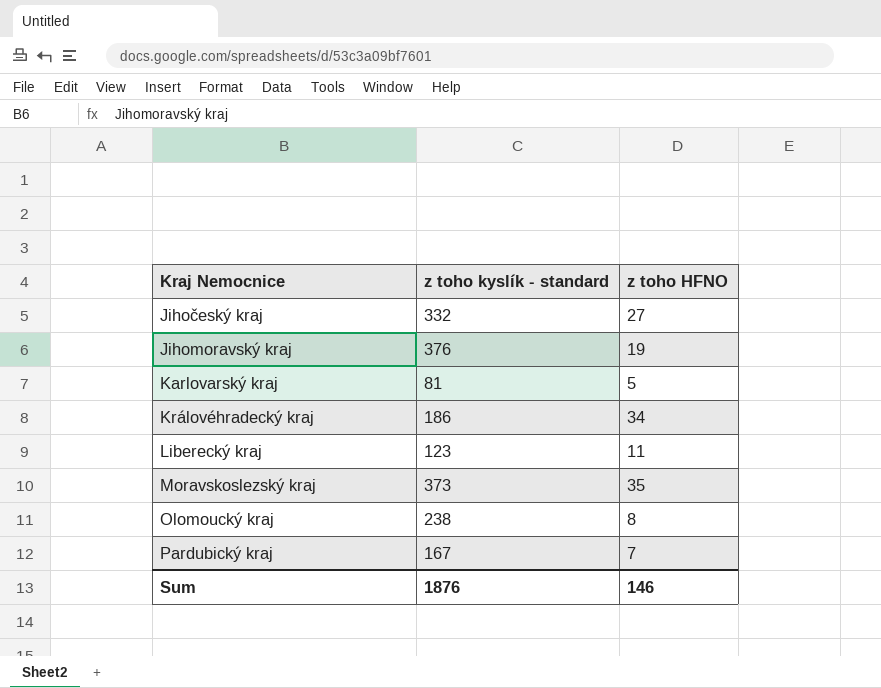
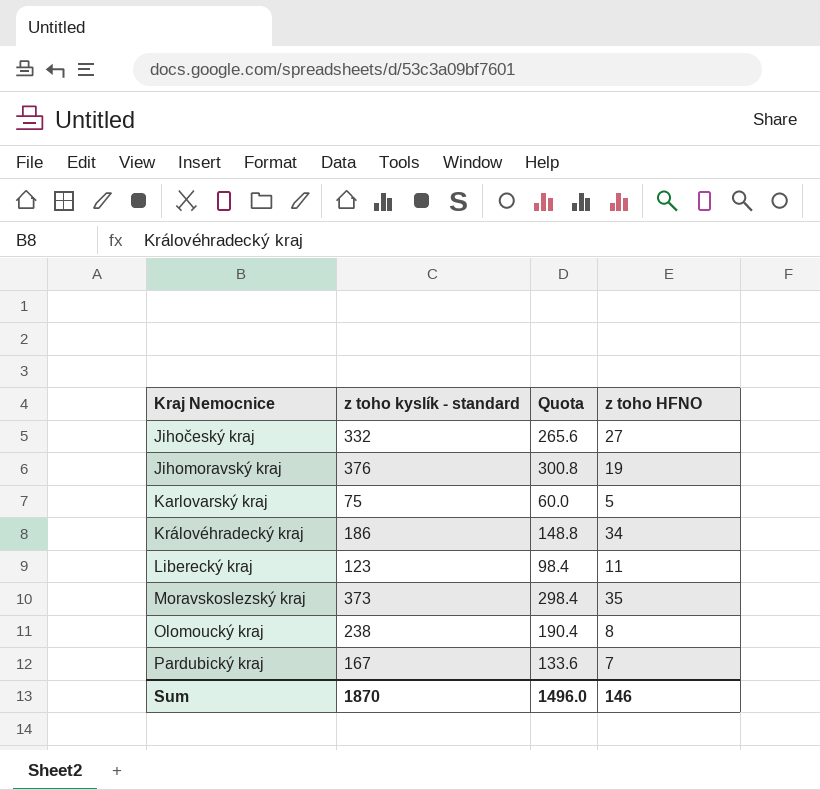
column Quota | formula: none -> [z toho kyslík - standard] * 0.8
Karlovarský kraj | z toho kyslík - standard: 81 -> 75
Sum | z toho kyslík - standard: 1876 -> 1870

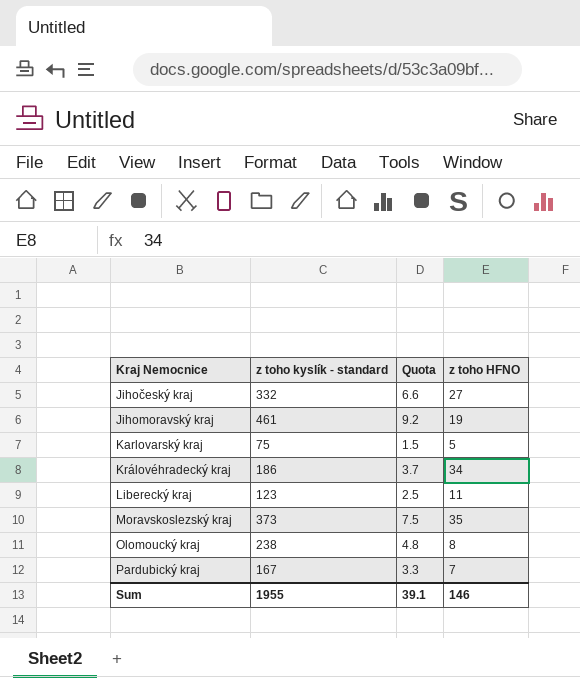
column Quota | formula: [z toho kyslík - standard] * 0.8 -> [z toho kyslík - standard] * 0.02
Jihomoravský kraj | z toho kyslík - standard: 376 -> 461
Sum | z toho kyslík - standard: 1870 -> 1955
Sum | Quota: 1496.0 -> 39.1

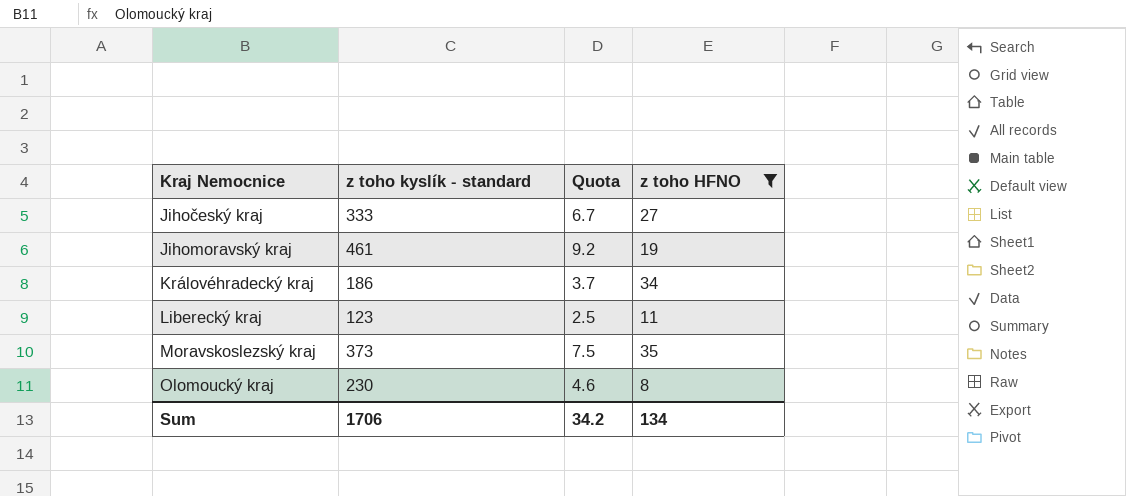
filter: none -> z toho HFNO >= 8
Jihočeský kraj | z toho kyslík - standard: 332 -> 333
Jihočeský kraj | Quota: 6.6 -> 6.7
Olomoucký kraj | z toho kyslík - standard: 238 -> 230
Olomoucký kraj | Quota: 4.8 -> 4.6
Sum | z toho kyslík - standard: 1955 -> 1706
Sum | Quota: 39.1 -> 34.2
Sum | z toho HFNO: 146 -> 134

